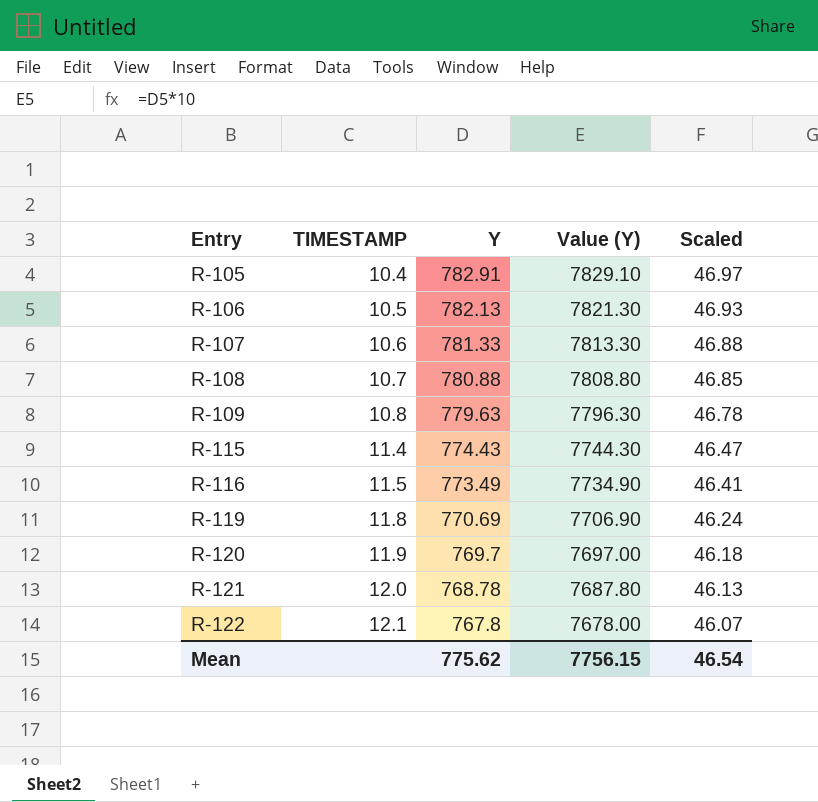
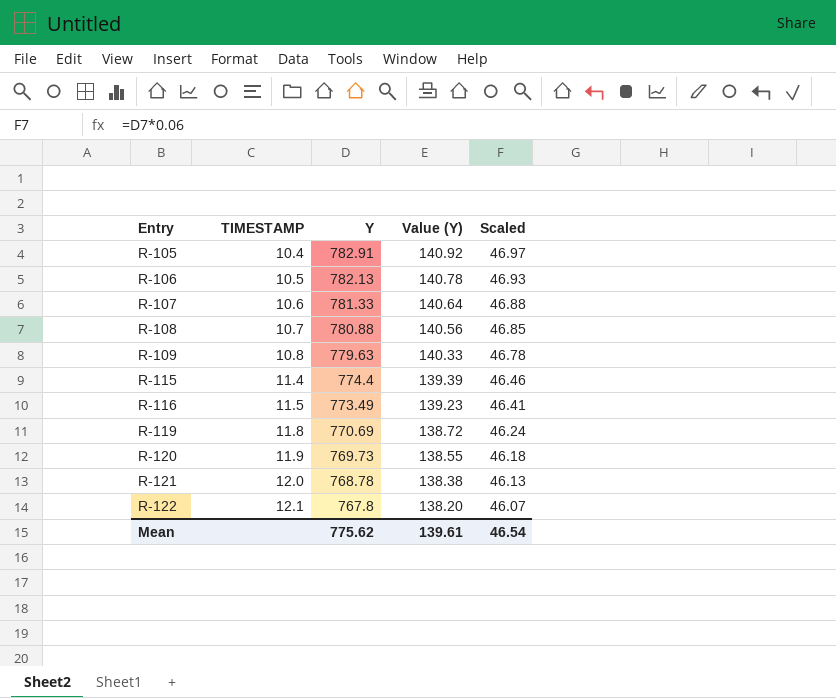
column Value (Y) | formula: [Y] * 10 -> [Y] * 0.18
R-115 | Y: 774.43 -> 774.4
R-115 | Scaled: 46.47 -> 46.46
R-120 | Y: 769.7 -> 769.73
Mean | Value (Y): 7756.15 -> 139.61

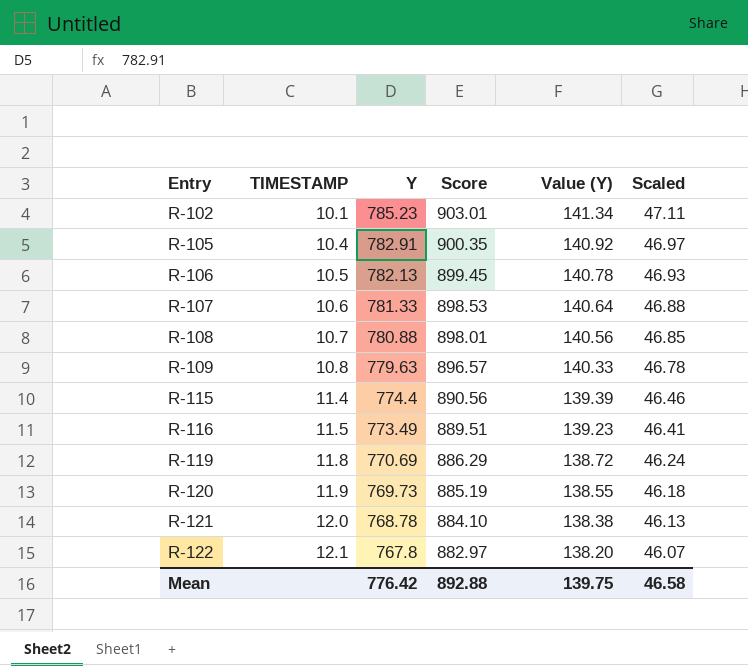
column Score | formula: none -> [Y] * 1.15
row R-102: none -> 10.1 | 785.23 | 903.01 | 141.34 | 47.11
Mean | Y: 775.62 -> 776.42
Mean | Value (Y): 139.61 -> 139.75
Mean | Scaled: 46.54 -> 46.58

